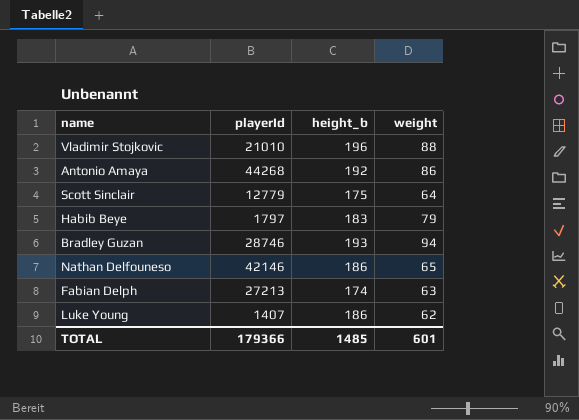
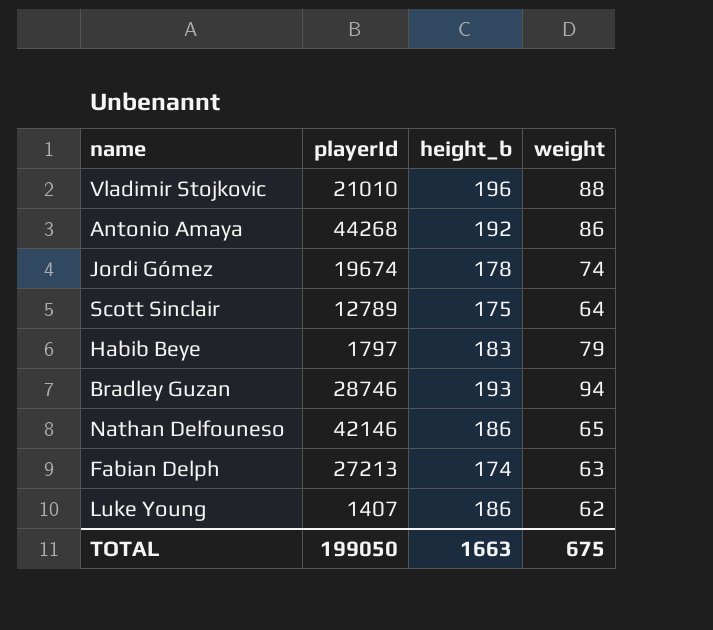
row Jordi Gómez: none -> 19674 | 178 | 74
Scott Sinclair | playerId: 12779 -> 12789
TOTAL | playerId: 179366 -> 199050
TOTAL | height_b: 1485 -> 1663
TOTAL | weight: 601 -> 675

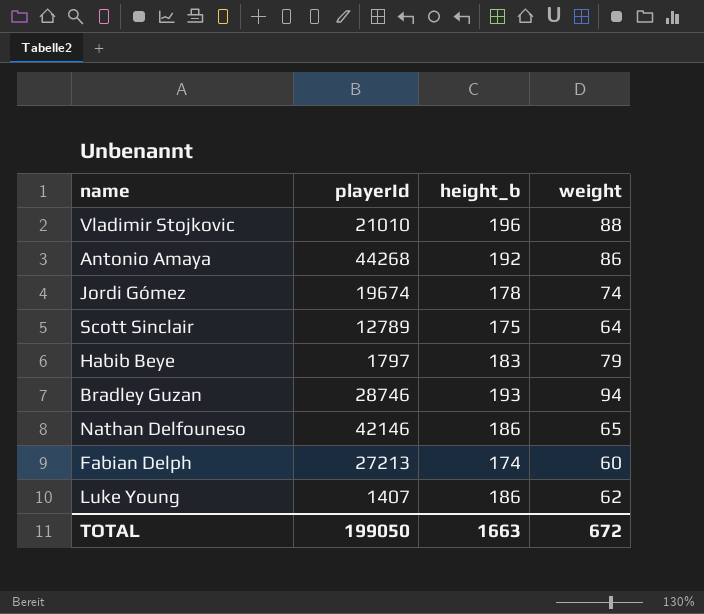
Fabian Delph | weight: 63 -> 60
TOTAL | weight: 675 -> 672

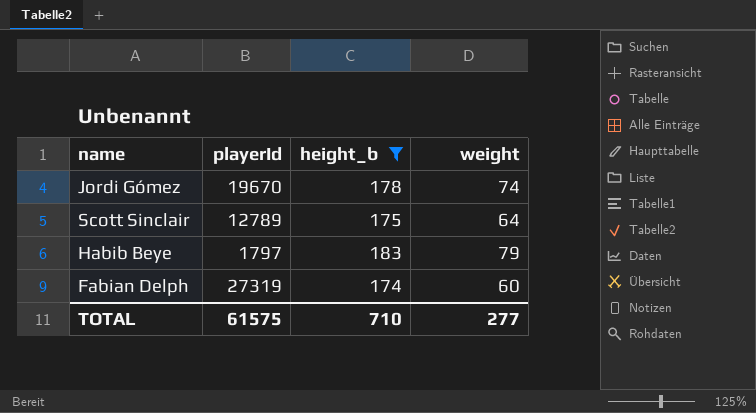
filter: none -> height_b <= 183
Jordi Gómez | playerId: 19674 -> 19670
Fabian Delph | playerId: 27213 -> 27319
TOTAL | playerId: 199050 -> 61575
TOTAL | height_b: 1663 -> 710
TOTAL | weight: 672 -> 277

